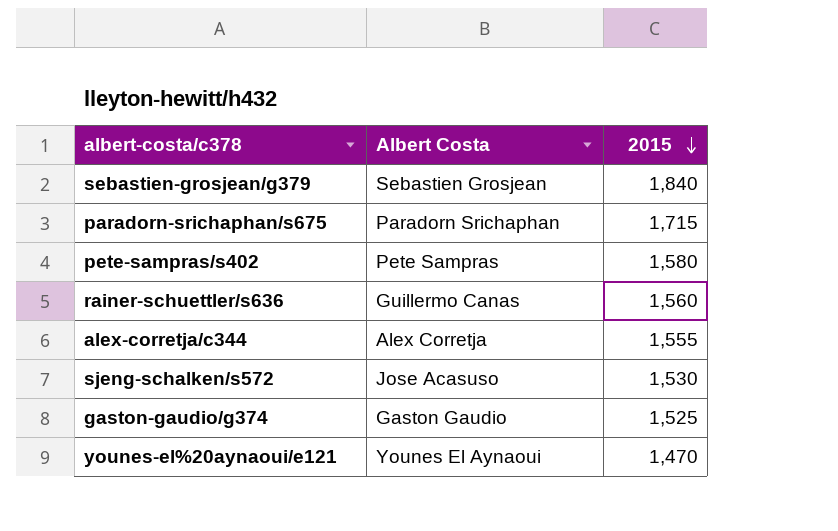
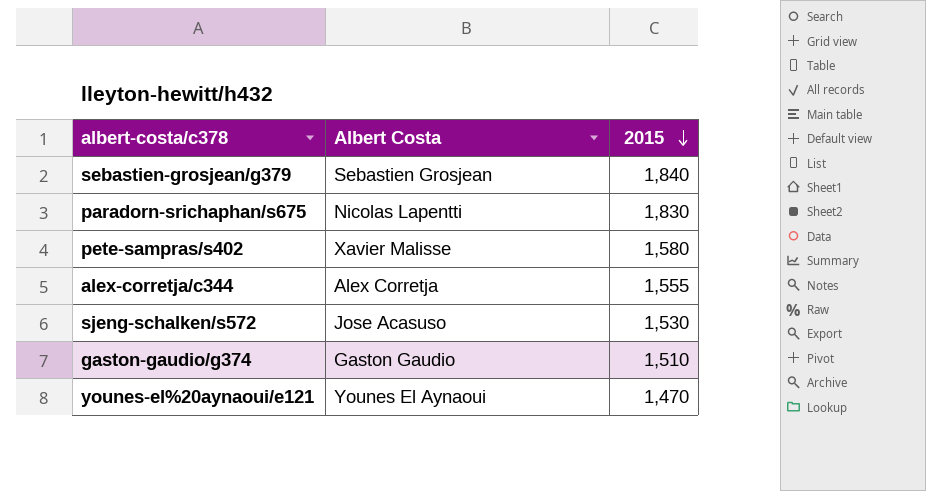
row rainer-schuettler/s636: Guillermo Canas | 1,560 -> none
paradorn-srichaphan/s675 | Albert Costa: Paradorn Srichaphan -> Nicolas Lapentti
paradorn-srichaphan/s675 | 2015: 1,715 -> 1,830
pete-sampras/s402 | Albert Costa: Pete Sampras -> Xavier Malisse
gaston-gaudio/g374 | 2015: 1,525 -> 1,510

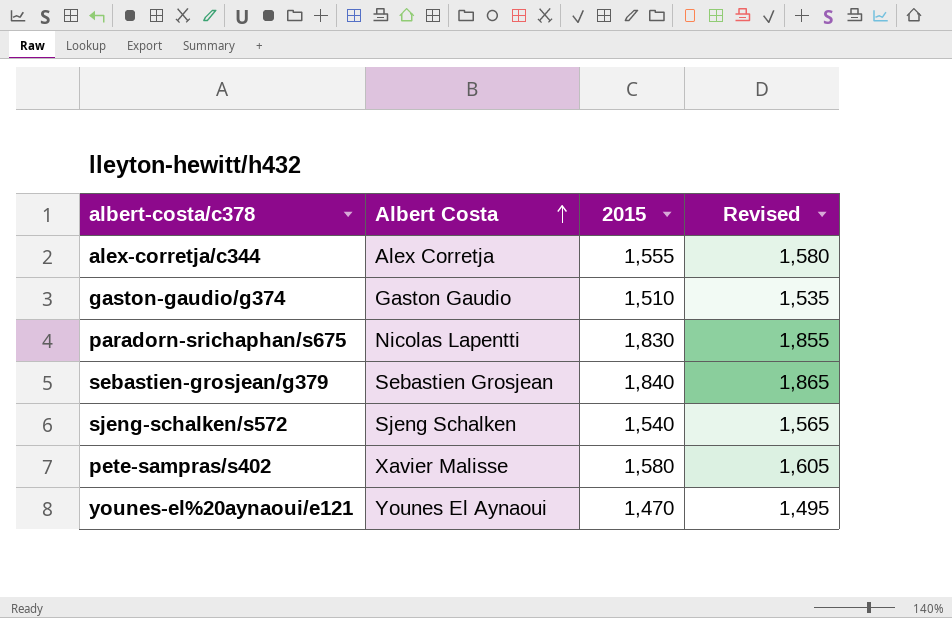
row order: 2015 descending -> Albert Costa ascending
column Revised | formula: none -> [2015] + 25
sjeng-schalken/s572 | Albert Costa: Jose Acasuso -> Sjeng Schalken
sjeng-schalken/s572 | 2015: 1,530 -> 1,540

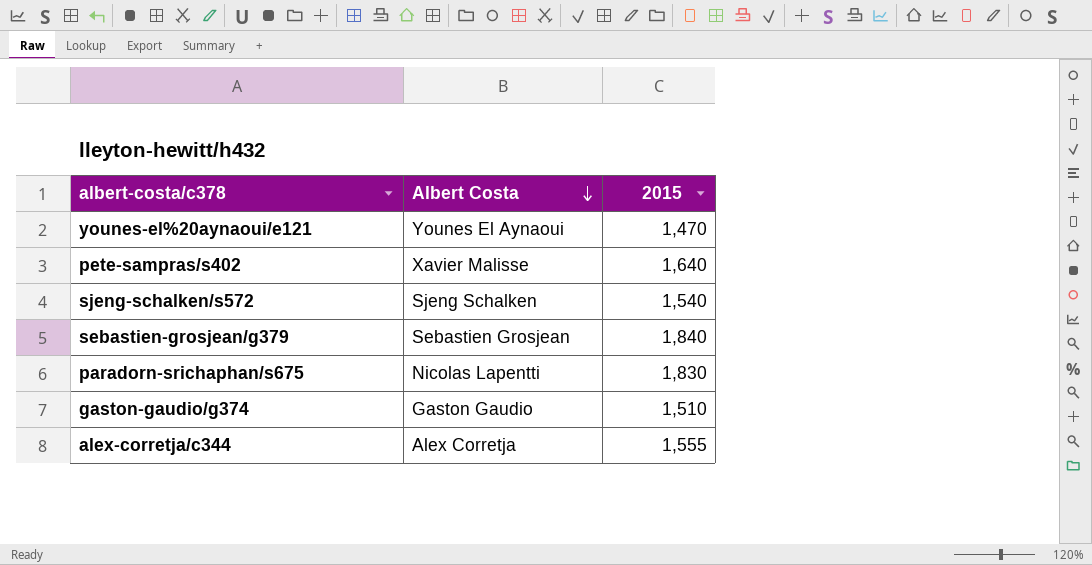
row order: Albert Costa ascending -> Albert Costa descending
column Revised | formula: [2015] + 25 -> none
pete-sampras/s402 | 2015: 1,580 -> 1,640

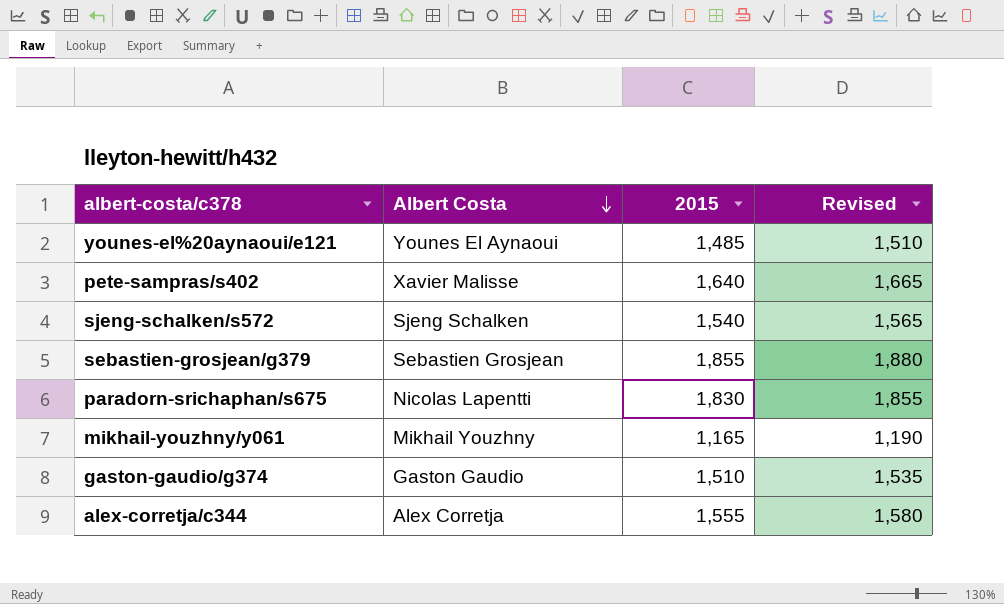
column Revised | formula: none -> [2015] + 25
younes-el%20aynaoui/e121 | 2015: 1,470 -> 1,485
sebastien-grosjean/g379 | 2015: 1,840 -> 1,855
row mikhail-youzhny/y061: none -> Mikhail Youzhny | 1,165 | 1,190

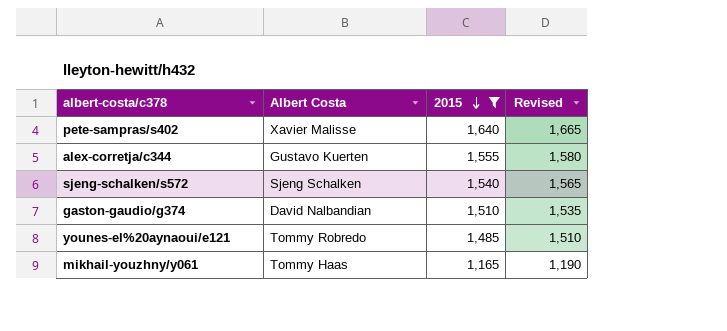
filter: none -> 2015 <= 1,640
row order: Albert Costa descending -> 2015 descending
alex-corretja/c344 | Albert Costa: Alex Corretja -> Gustavo Kuerten
gaston-gaudio/g374 | Albert Costa: Gaston Gaudio -> David Nalbandian
younes-el%20aynaoui/e121 | Albert Costa: Younes El Aynaoui -> Tommy Robredo
mikhail-youzhny/y061 | Albert Costa: Mikhail Youzhny -> Tommy Haas

